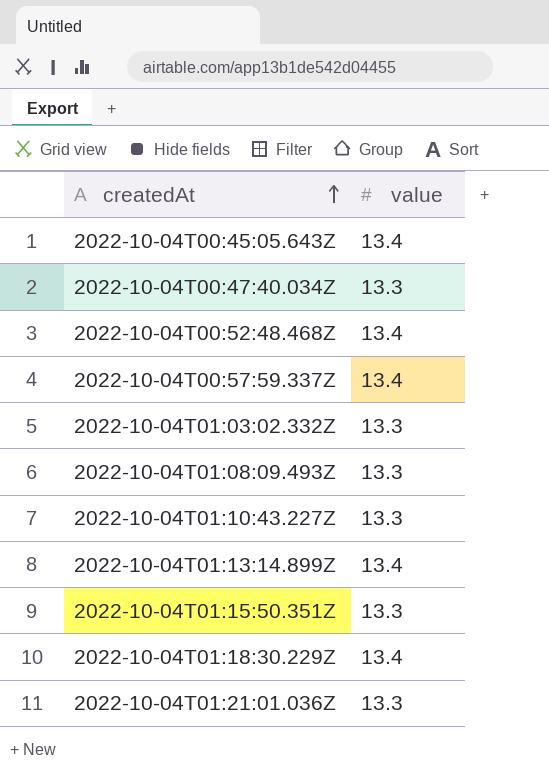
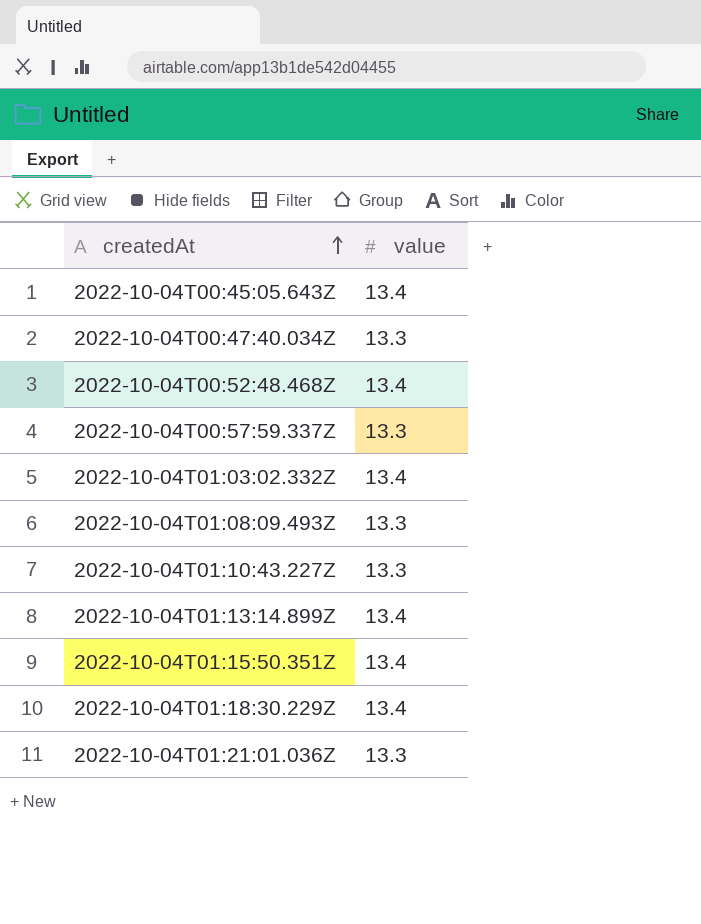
2022-10-04T00:57:59.337Z | value: 13.4 -> 13.3
2022-10-04T01:03:02.332Z | value: 13.3 -> 13.4
2022-10-04T01:15:50.351Z | value: 13.3 -> 13.4

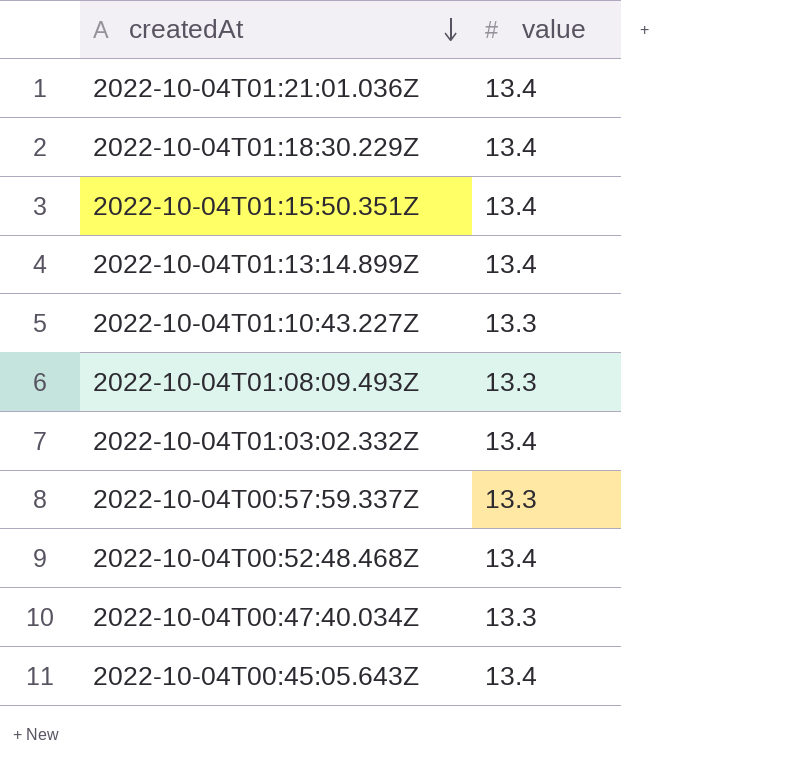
row order: createdAt ascending -> createdAt descending
2022-10-04T01:21:01.036Z | value: 13.3 -> 13.4

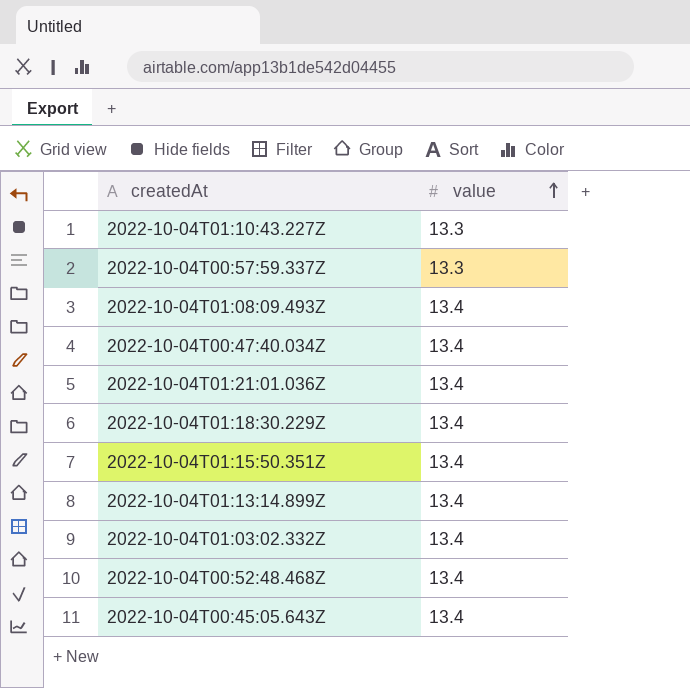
row order: createdAt descending -> value ascending
2022-10-04T01:08:09.493Z | value: 13.3 -> 13.4
2022-10-04T00:47:40.034Z | value: 13.3 -> 13.4

